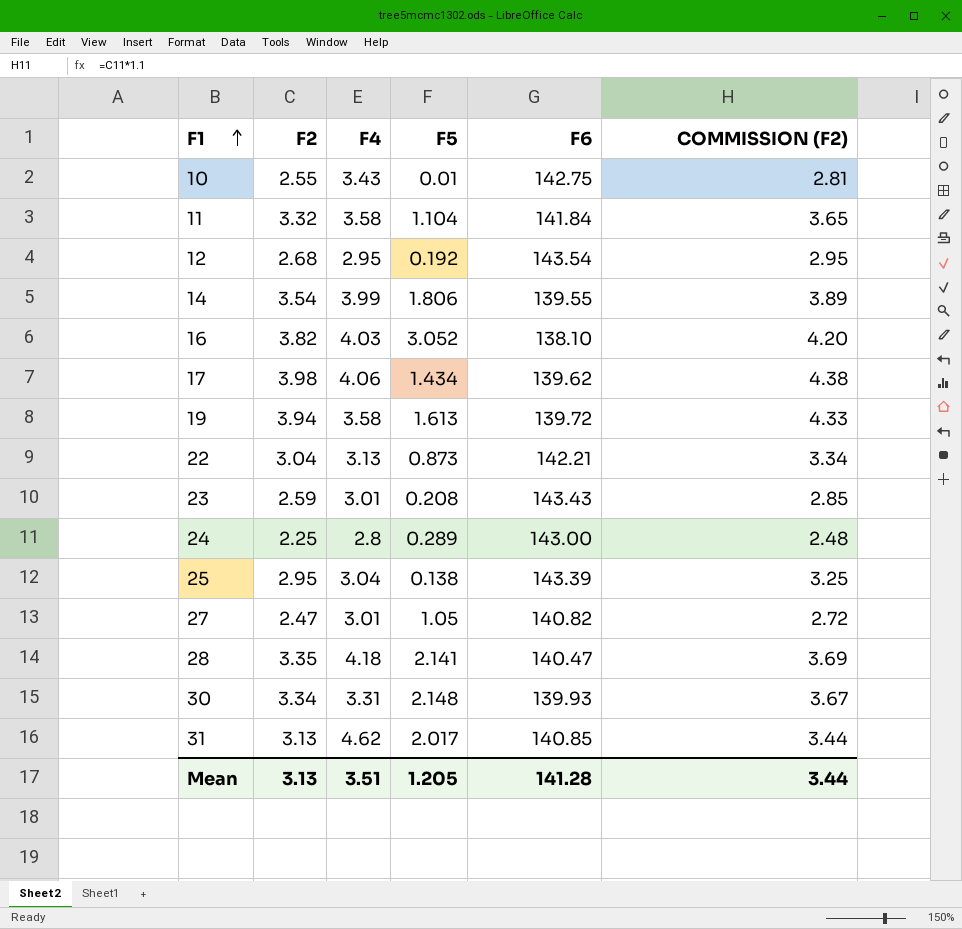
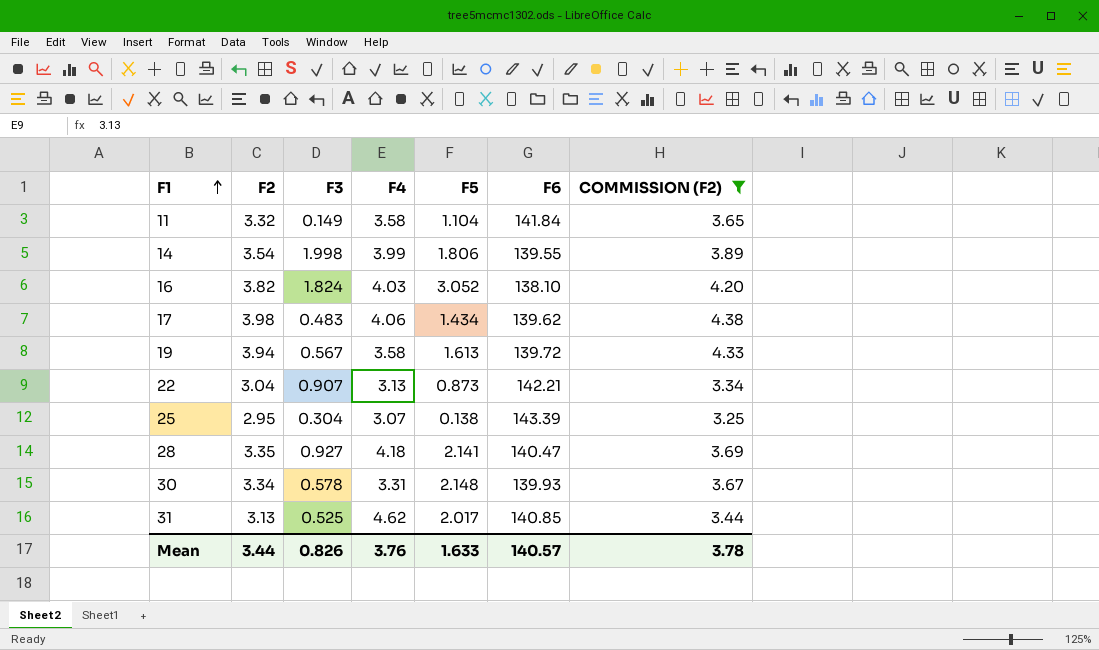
filter: none -> COMMISSION (F2) >= 3.25
column F3 | position: none -> 3
25 | F4: 3.04 -> 3.07
Mean | F2: 3.13 -> 3.44
Mean | F4: 3.51 -> 3.76
Mean | F5: 1.205 -> 1.633
Mean | F6: 141.28 -> 140.57
Mean | COMMISSION (F2): 3.44 -> 3.78

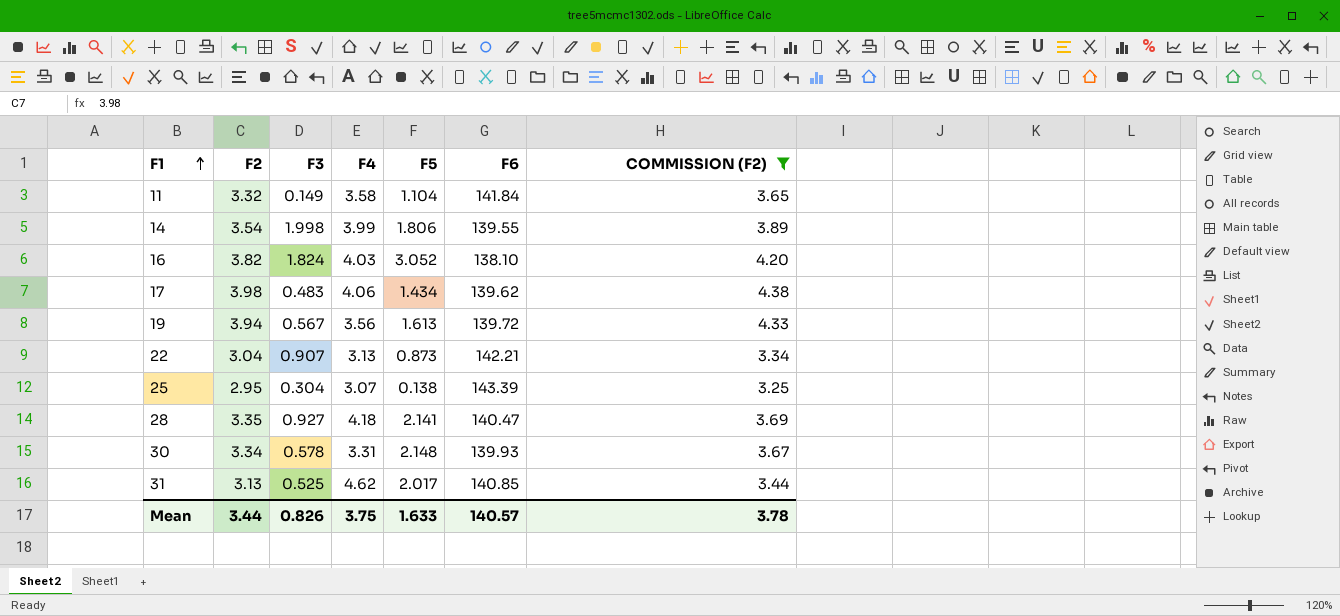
19 | F4: 3.58 -> 3.56
Mean | F4: 3.76 -> 3.75

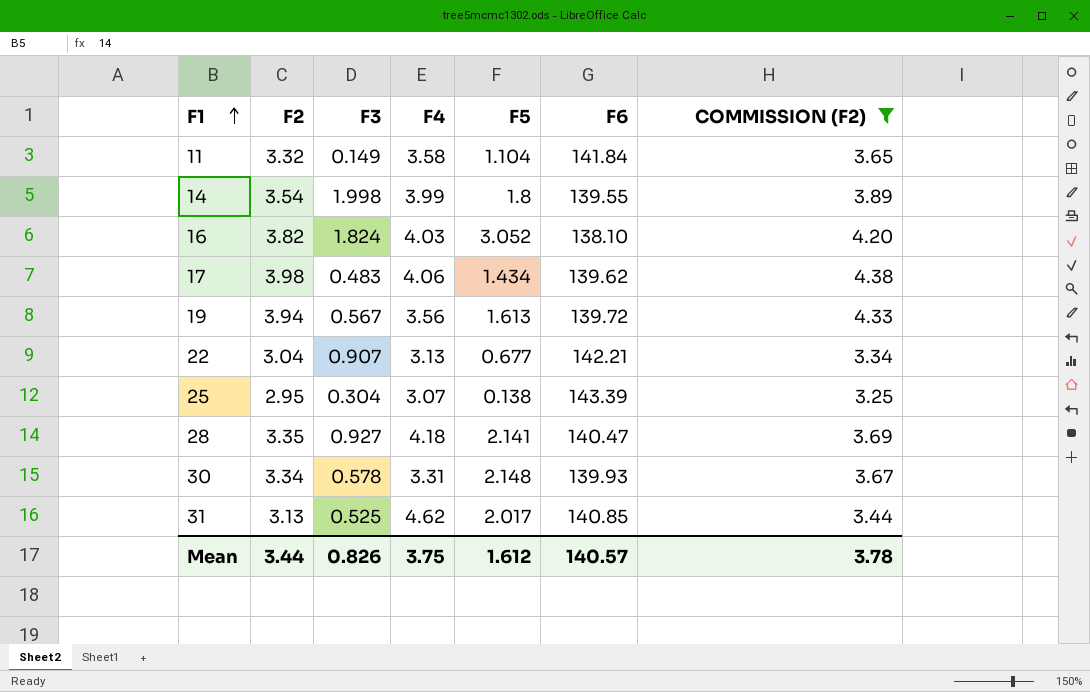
14 | F5: 1.806 -> 1.8
22 | F5: 0.873 -> 0.677
Mean | F5: 1.633 -> 1.612

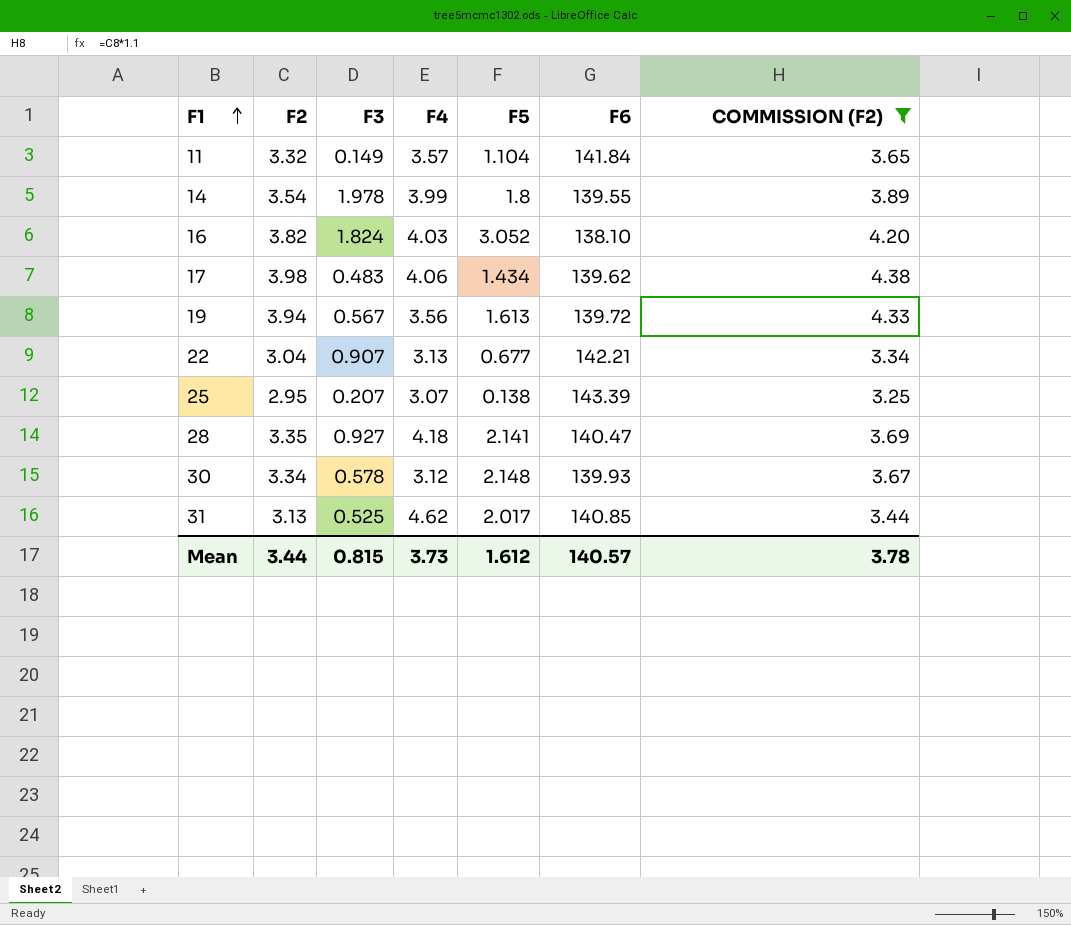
11 | F4: 3.58 -> 3.57
14 | F3: 1.998 -> 1.978
25 | F3: 0.304 -> 0.207
30 | F4: 3.31 -> 3.12
Mean | F3: 0.826 -> 0.815
Mean | F4: 3.75 -> 3.73

